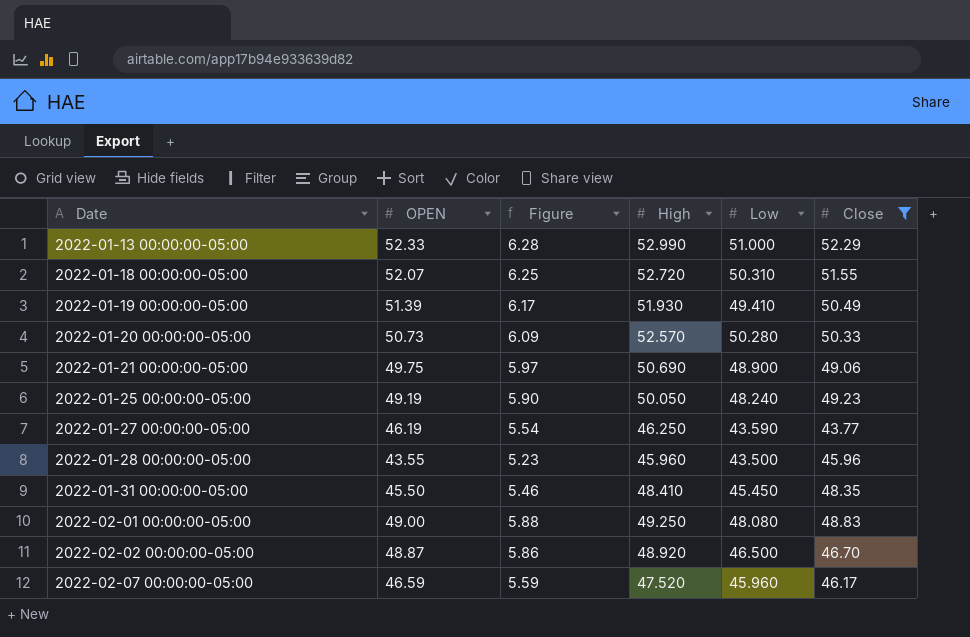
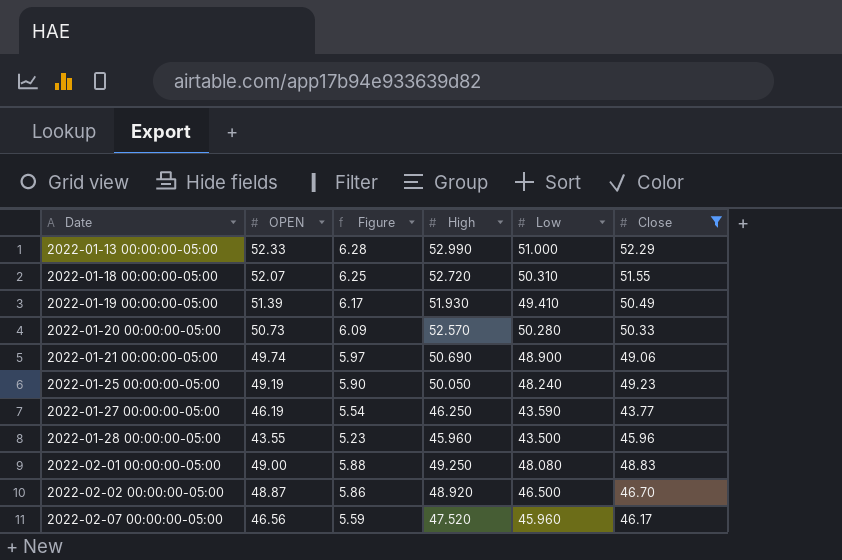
row 2022-01-31 00:00:00-05:00: 45.50 | 5.46 | 48.410 | 45.450 | 48.35 -> none
2022-01-21 00:00:00-05:00 | OPEN: 49.75 -> 49.74
2022-02-07 00:00:00-05:00 | OPEN: 46.59 -> 46.56

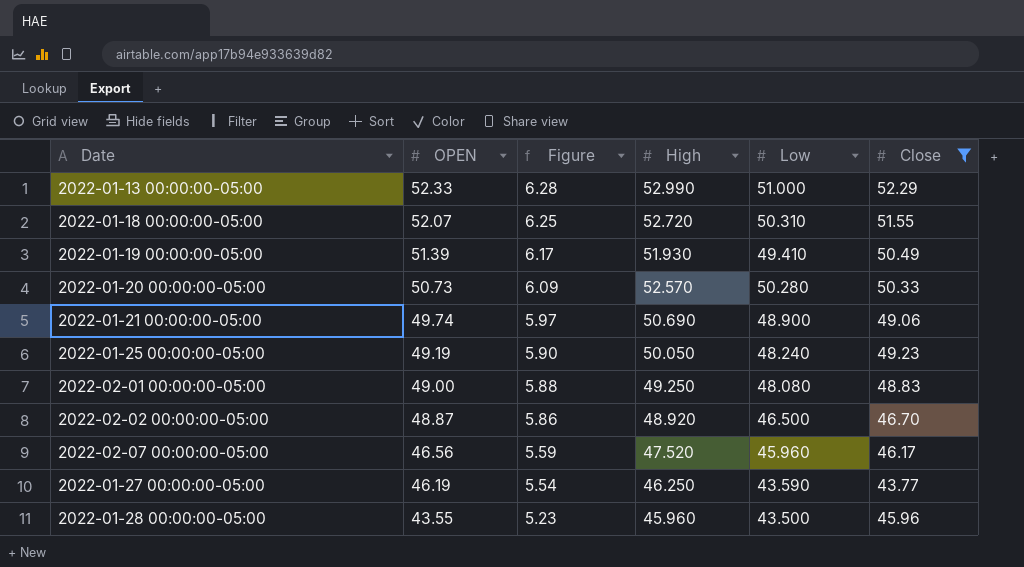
row order: Date ascending -> OPEN descending

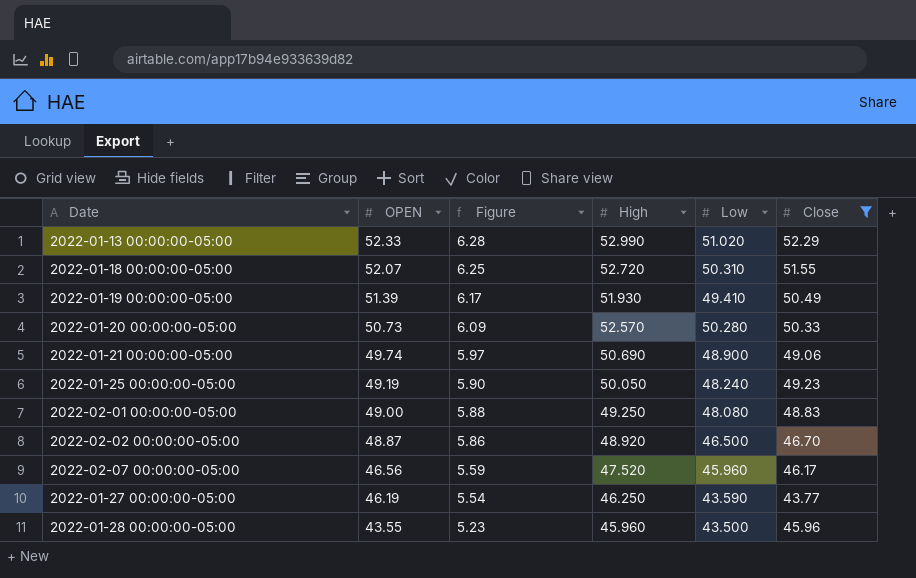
2022-01-13 00:00:00-05:00 | Low: 51.000 -> 51.020

